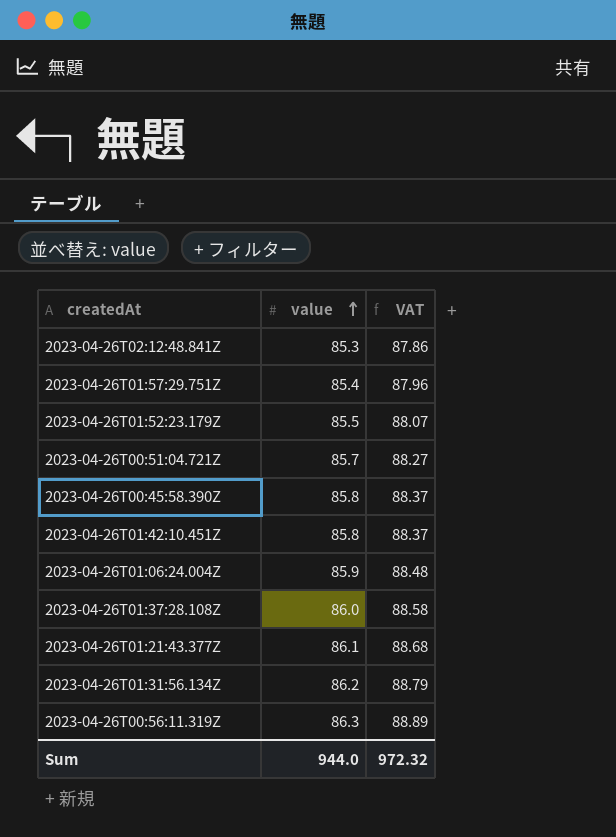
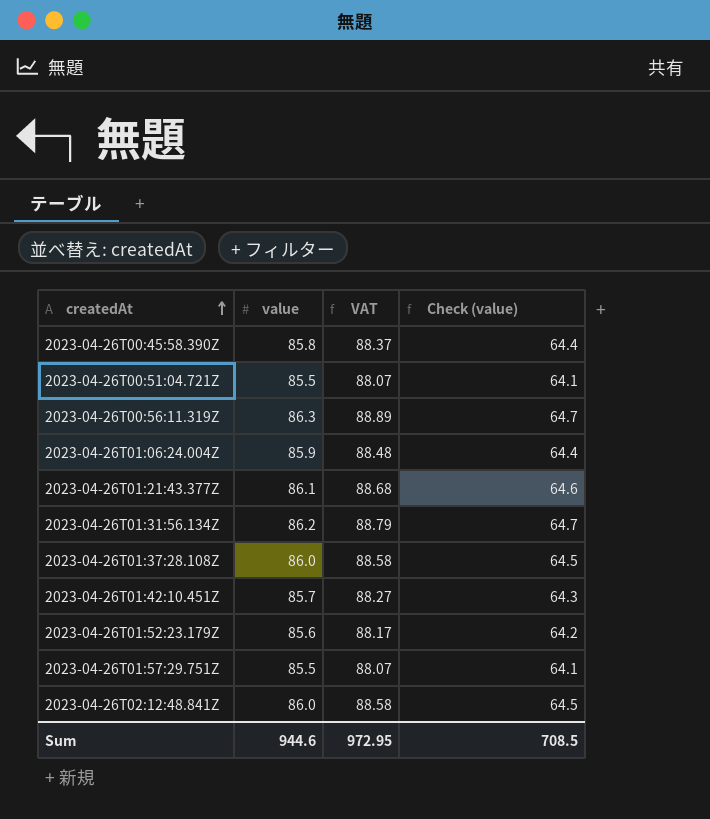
row order: value ascending -> createdAt ascending
column Check (value) | formula: none -> [value] * 0.75
2023-04-26T00:51:04.721Z | value: 85.7 -> 85.5
2023-04-26T00:51:04.721Z | VAT: 88.27 -> 88.07
2023-04-26T01:42:10.451Z | value: 85.8 -> 85.7
2023-04-26T01:42:10.451Z | VAT: 88.37 -> 88.27
2023-04-26T01:52:23.179Z | value: 85.5 -> 85.6
2023-04-26T01:52:23.179Z | VAT: 88.07 -> 88.17
2023-04-26T01:57:29.751Z | value: 85.4 -> 85.5
2023-04-26T01:57:29.751Z | VAT: 87.96 -> 88.07
2023-04-26T02:12:48.841Z | value: 85.3 -> 86.0
2023-04-26T02:12:48.841Z | VAT: 87.86 -> 88.58
Sum | value: 944.0 -> 944.6
Sum | VAT: 972.32 -> 972.95

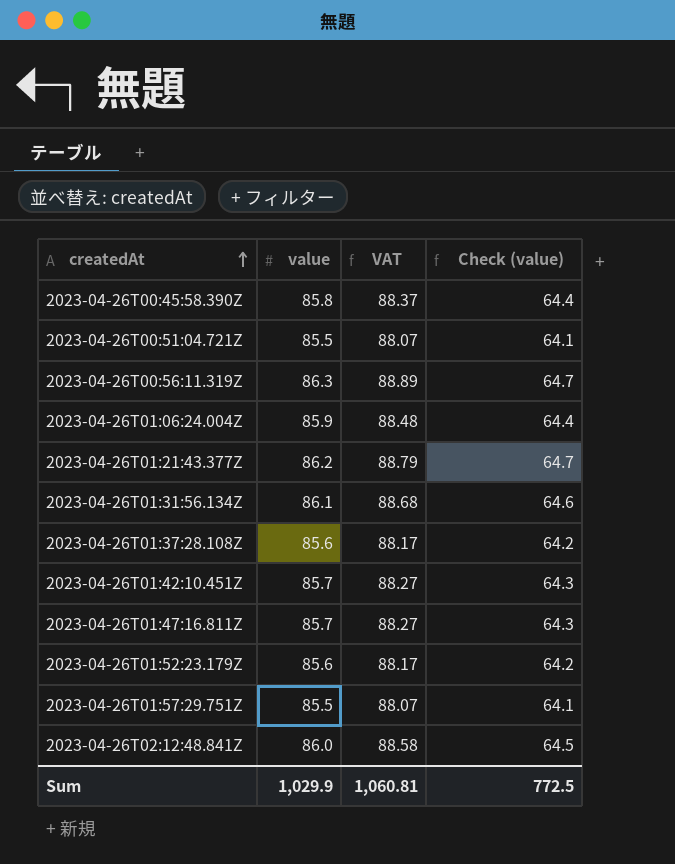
2023-04-26T01:21:43.377Z | value: 86.1 -> 86.2
2023-04-26T01:21:43.377Z | VAT: 88.68 -> 88.79
2023-04-26T01:21:43.377Z | Check (value): 64.6 -> 64.7
2023-04-26T01:31:56.134Z | value: 86.2 -> 86.1
2023-04-26T01:31:56.134Z | VAT: 88.79 -> 88.68
2023-04-26T01:31:56.134Z | Check (value): 64.7 -> 64.6
2023-04-26T01:37:28.108Z | value: 86.0 -> 85.6
2023-04-26T01:37:28.108Z | VAT: 88.58 -> 88.17
2023-04-26T01:37:28.108Z | Check (value): 64.5 -> 64.2
row 2023-04-26T01:47:16.811Z: none -> 85.7 | 88.27 | 64.3
Sum | value: 944.6 -> 1,029.9
Sum | VAT: 972.95 -> 1,060.81
Sum | Check (value): 708.5 -> 772.5

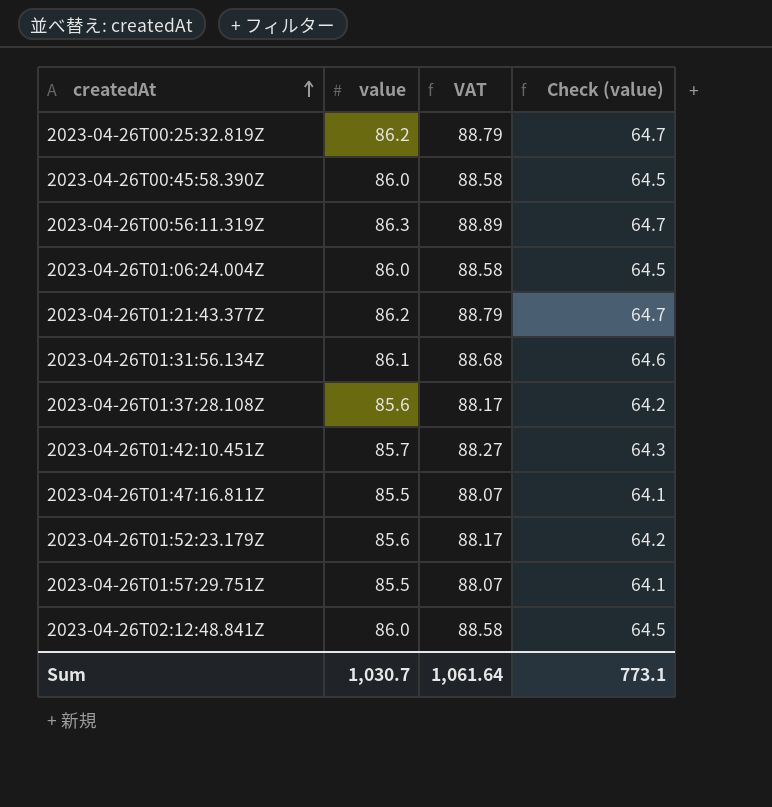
row 2023-04-26T00:51:04.721Z: 85.5 | 88.07 | 64.1 -> none
row 2023-04-26T00:25:32.819Z: none -> 86.2 | 88.79 | 64.7
2023-04-26T00:45:58.390Z | value: 85.8 -> 86.0
2023-04-26T00:45:58.390Z | VAT: 88.37 -> 88.58
2023-04-26T00:45:58.390Z | Check (value): 64.4 -> 64.5
2023-04-26T01:06:24.004Z | value: 85.9 -> 86.0
2023-04-26T01:06:24.004Z | VAT: 88.48 -> 88.58
2023-04-26T01:06:24.004Z | Check (value): 64.4 -> 64.5
2023-04-26T01:47:16.811Z | value: 85.7 -> 85.5
2023-04-26T01:47:16.811Z | VAT: 88.27 -> 88.07
2023-04-26T01:47:16.811Z | Check (value): 64.3 -> 64.1
Sum | value: 1,029.9 -> 1,030.7
Sum | VAT: 1,060.81 -> 1,061.64
Sum | Check (value): 772.5 -> 773.1

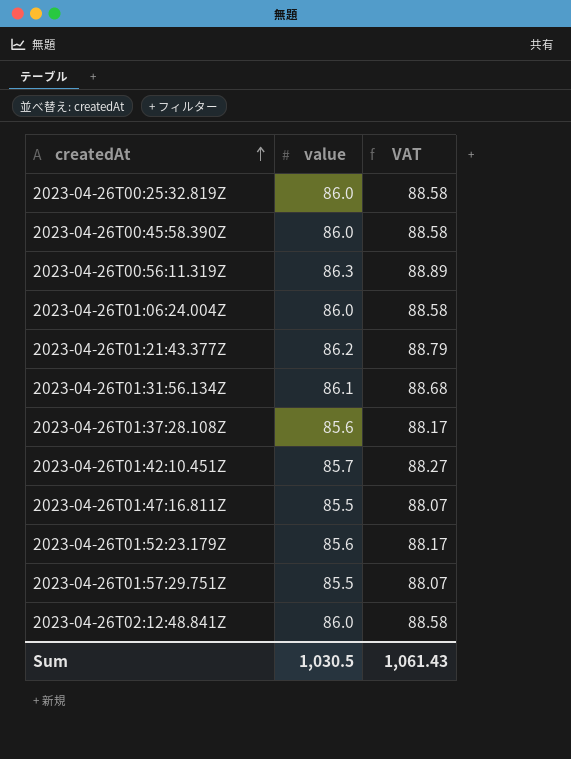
column Check (value) | formula: [value] * 0.75 -> none
2023-04-26T00:25:32.819Z | value: 86.2 -> 86.0
2023-04-26T00:25:32.819Z | VAT: 88.79 -> 88.58
Sum | value: 1,030.7 -> 1,030.5
Sum | VAT: 1,061.64 -> 1,061.43

